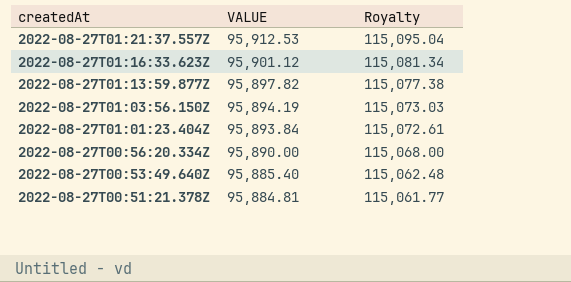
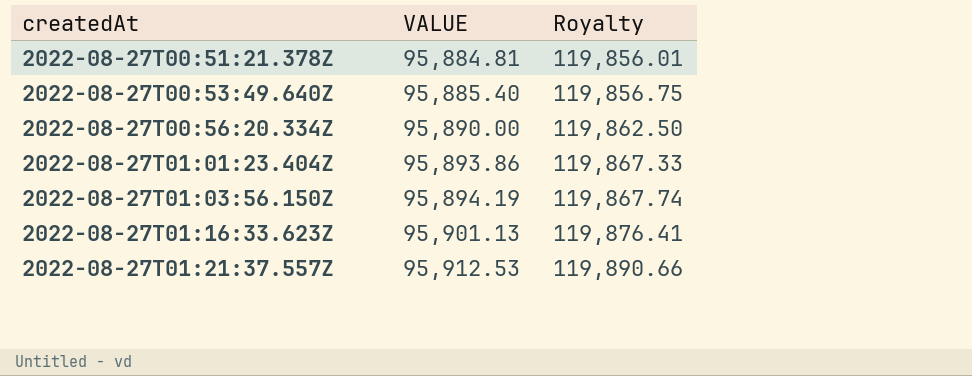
row order: createdAt descending -> createdAt ascending
column Royalty | formula: [VALUE] * 1.2 -> [VALUE] * 1.25
row 2022-08-27T01:13:59.877Z: 95,897.82 | 115,077.38 -> none
2022-08-27T01:01:23.404Z | VALUE: 95,893.84 -> 95,893.86
2022-08-27T01:16:33.623Z | VALUE: 95,901.12 -> 95,901.13

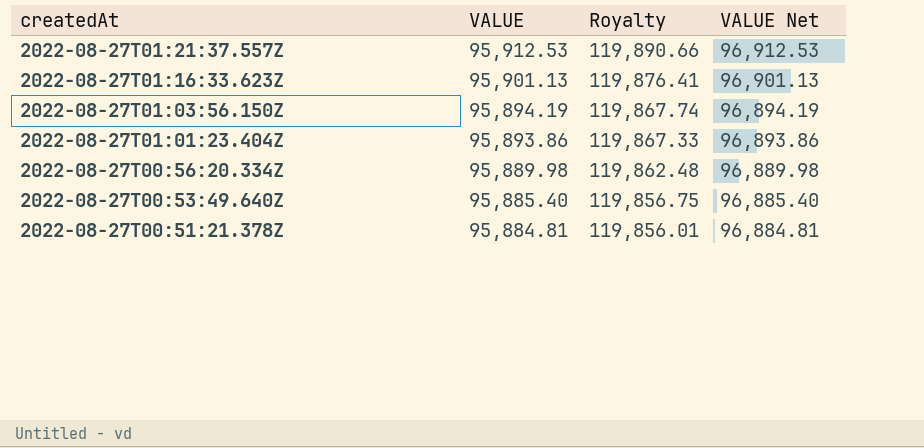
row order: createdAt ascending -> createdAt descending
column VALUE Net | formula: none -> [VALUE] + 1000
2022-08-27T00:56:20.334Z | VALUE: 95,890.00 -> 95,889.98
2022-08-27T00:56:20.334Z | Royalty: 119,862.50 -> 119,862.48

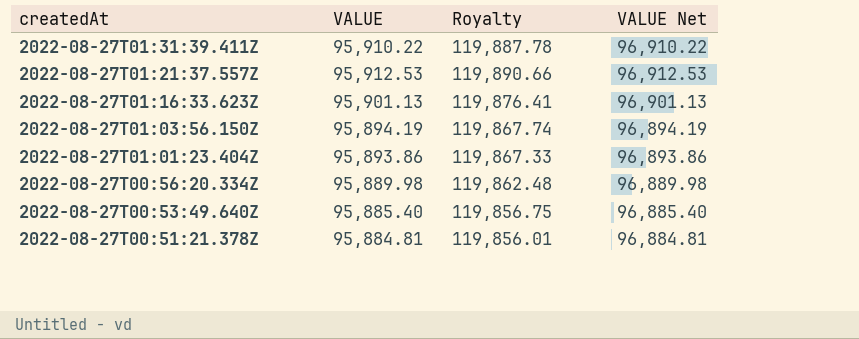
row 2022-08-27T01:31:39.411Z: none -> 95,910.22 | 119,887.78 | 96,910.22

